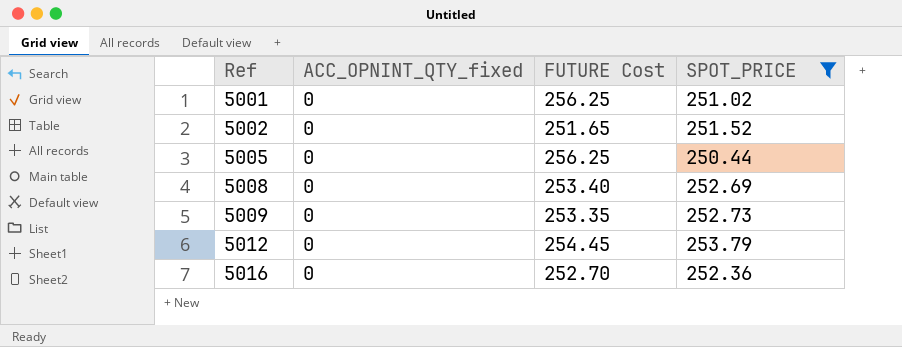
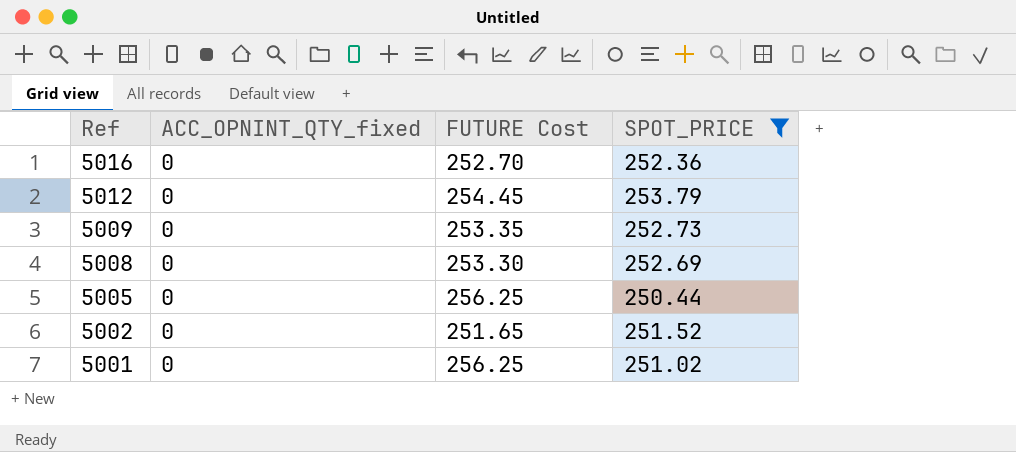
row order: Ref ascending -> Ref descending
5008 | FUTURE Cost: 253.40 -> 253.30

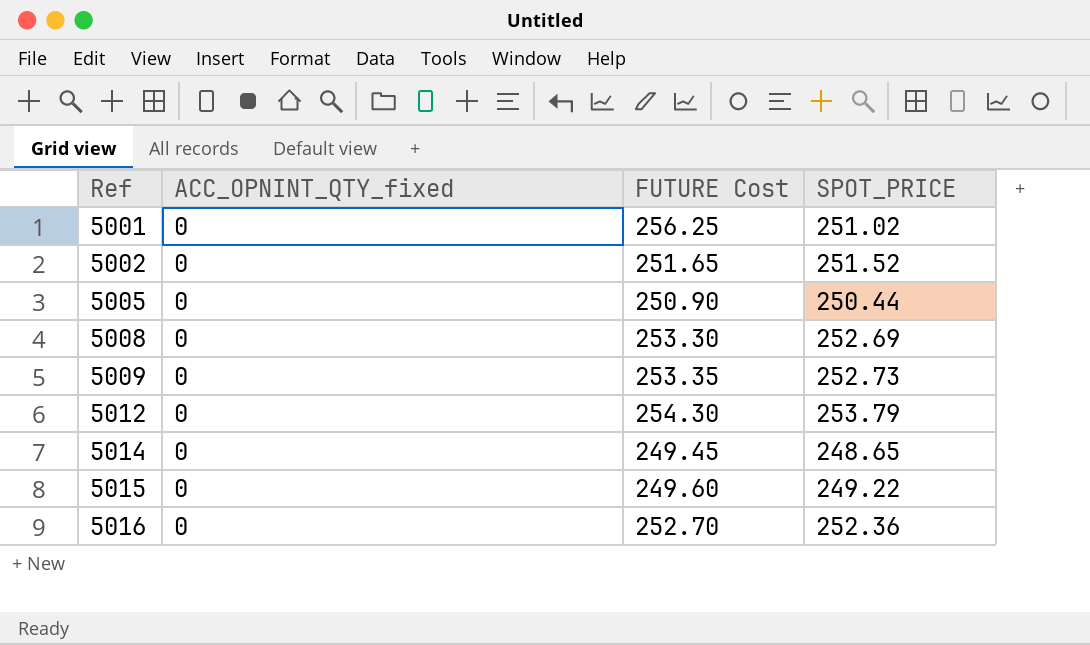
filter: SPOT_PRICE >= 250.44 -> none
row order: Ref descending -> Ref ascending
5005 | FUTURE Cost: 256.25 -> 250.90
5012 | FUTURE Cost: 254.45 -> 254.30

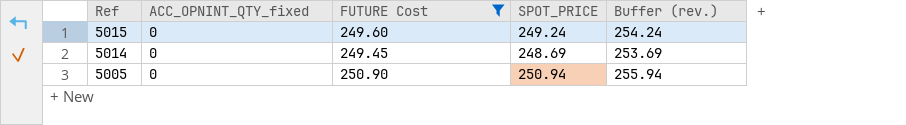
filter: none -> FUTURE Cost <= 250.90
row order: Ref ascending -> Ref descending
column Buffer (rev.) | formula: none -> [SPOT_PRICE] + 5
5015 | SPOT_PRICE: 249.22 -> 249.24
5014 | SPOT_PRICE: 248.65 -> 248.69
5005 | SPOT_PRICE: 250.44 -> 250.94

